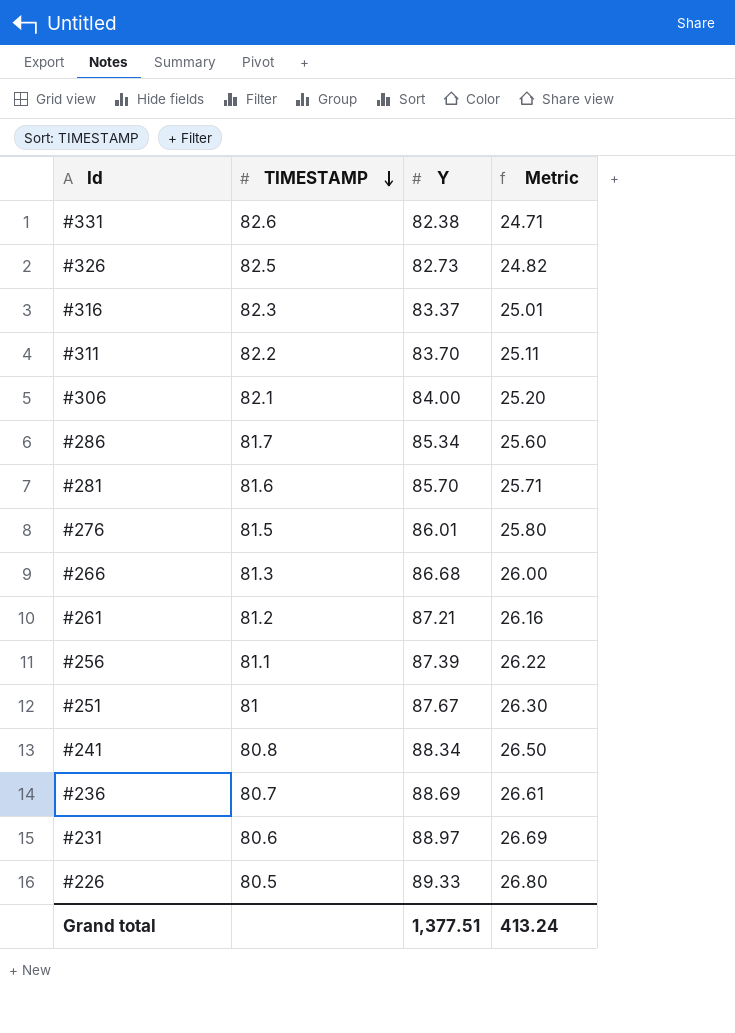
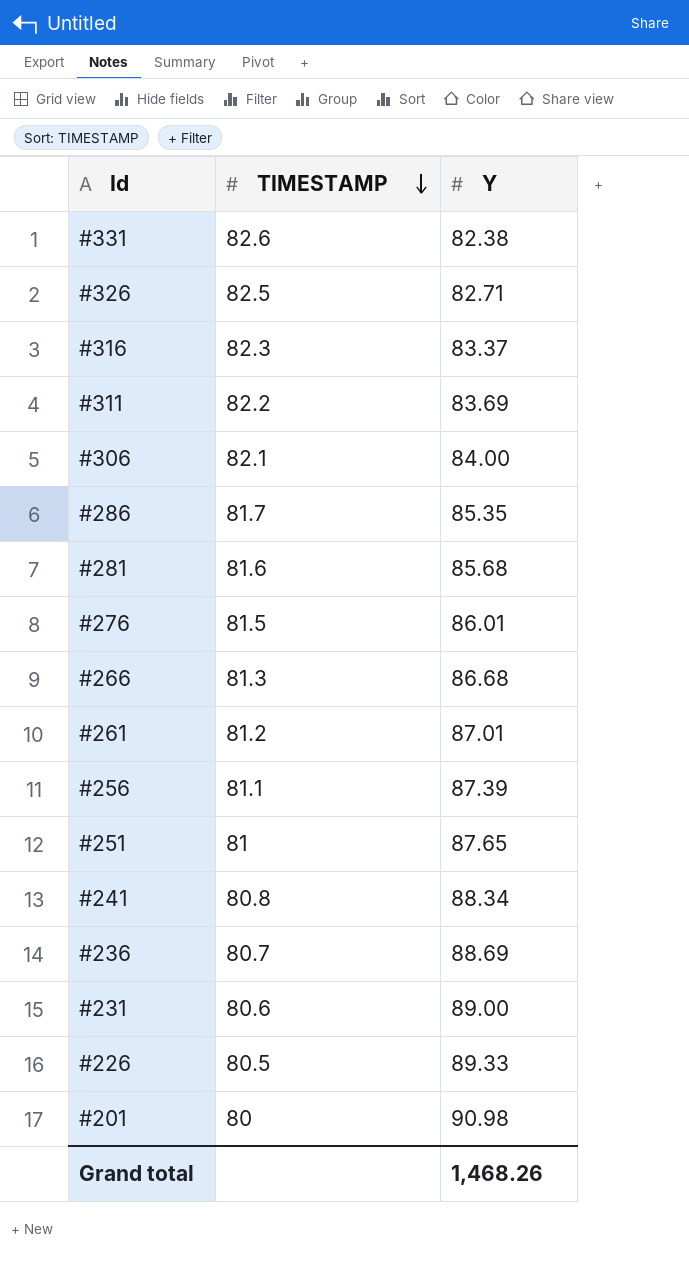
column Metric | formula: [Y] * 0.3 -> none
#326 | Y: 82.73 -> 82.71
#311 | Y: 83.70 -> 83.69
#286 | Y: 85.34 -> 85.35
#281 | Y: 85.70 -> 85.68
#261 | Y: 87.21 -> 87.01
#251 | Y: 87.67 -> 87.65
#231 | Y: 88.97 -> 89.00
row #201: none -> 80 | 90.98
Grand total | Y: 1,377.51 -> 1,468.26

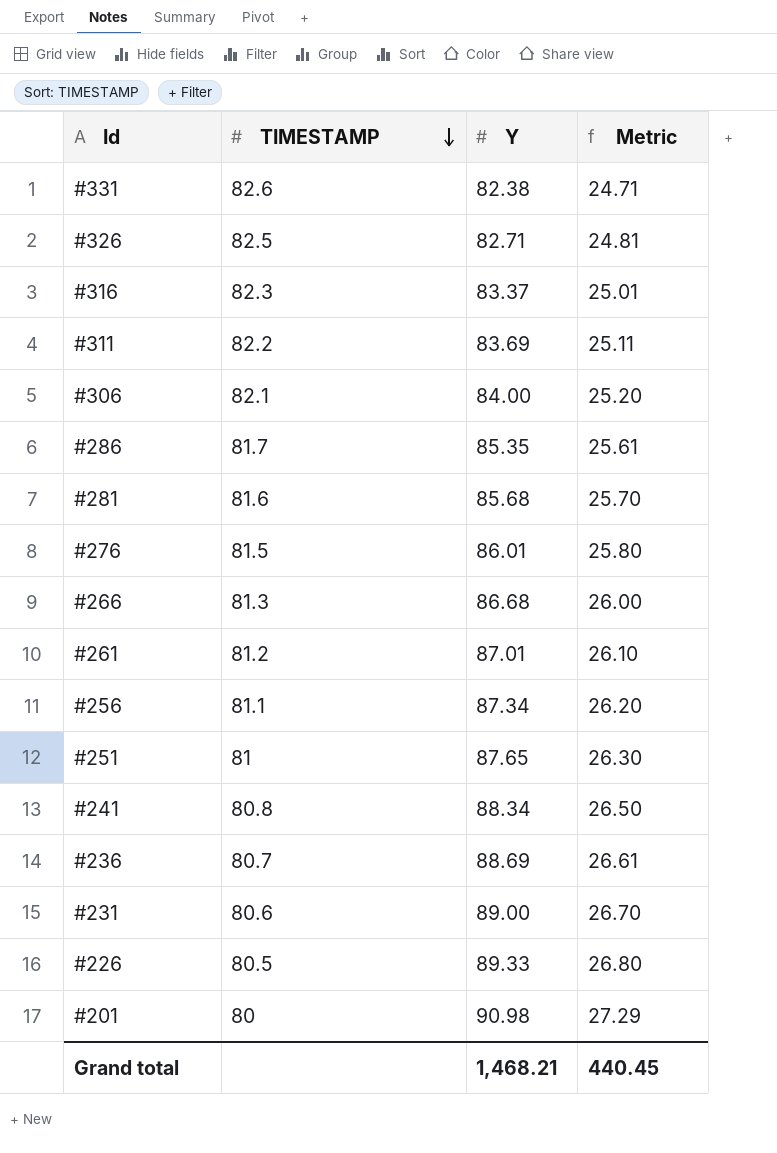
column Metric | formula: none -> [Y] * 0.3
#256 | Y: 87.39 -> 87.34
Grand total | Y: 1,468.26 -> 1,468.21

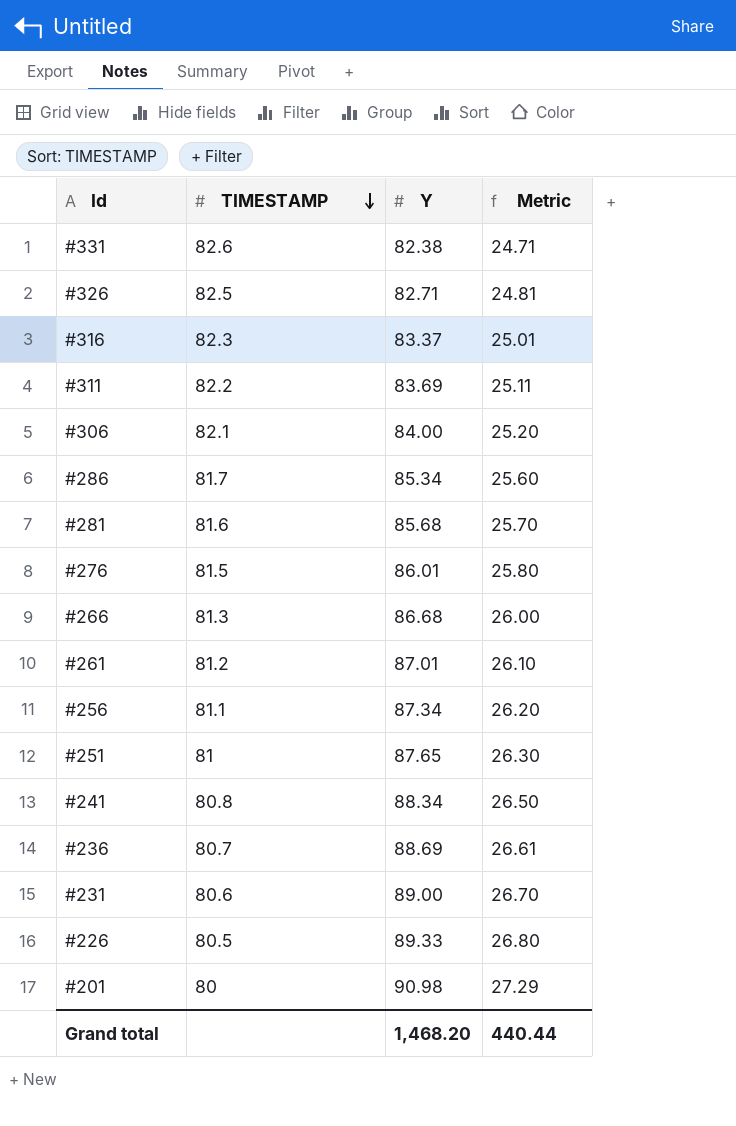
#286 | Y: 85.35 -> 85.34
#286 | Metric: 25.61 -> 25.60
Grand total | Y: 1,468.21 -> 1,468.20
Grand total | Metric: 440.45 -> 440.44

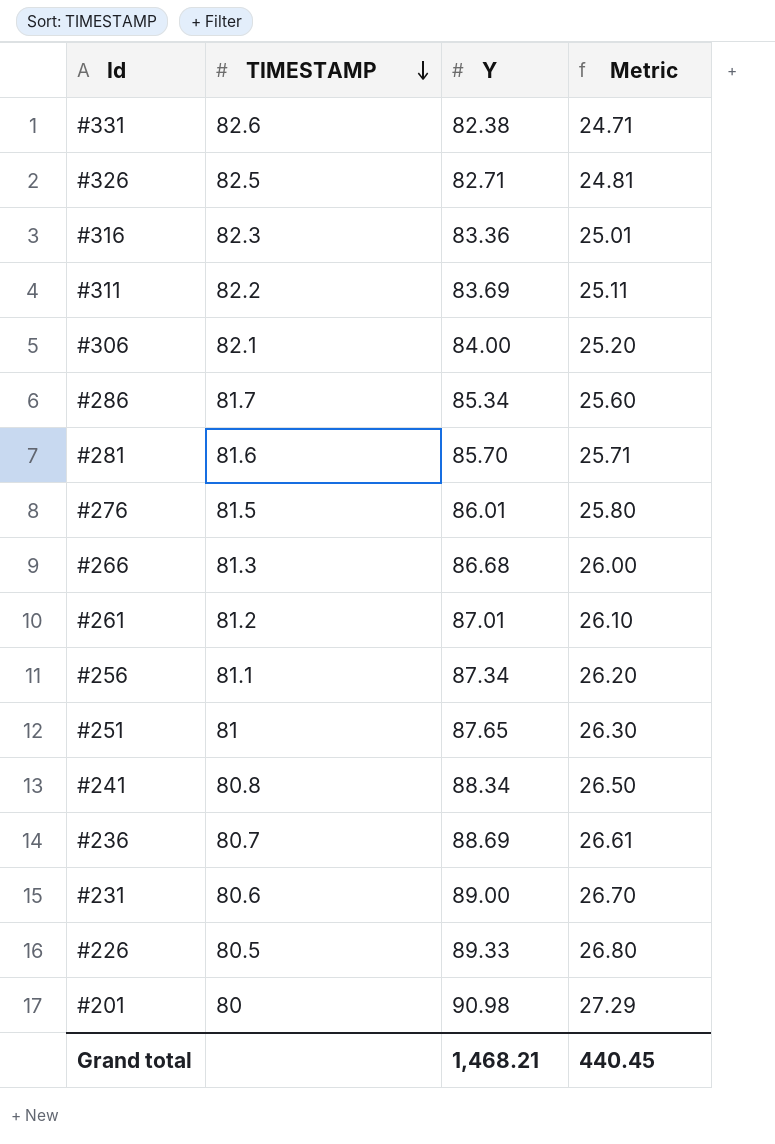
#316 | Y: 83.37 -> 83.36
#281 | Y: 85.68 -> 85.70
#281 | Metric: 25.70 -> 25.71
Grand total | Y: 1,468.20 -> 1,468.21
Grand total | Metric: 440.44 -> 440.45

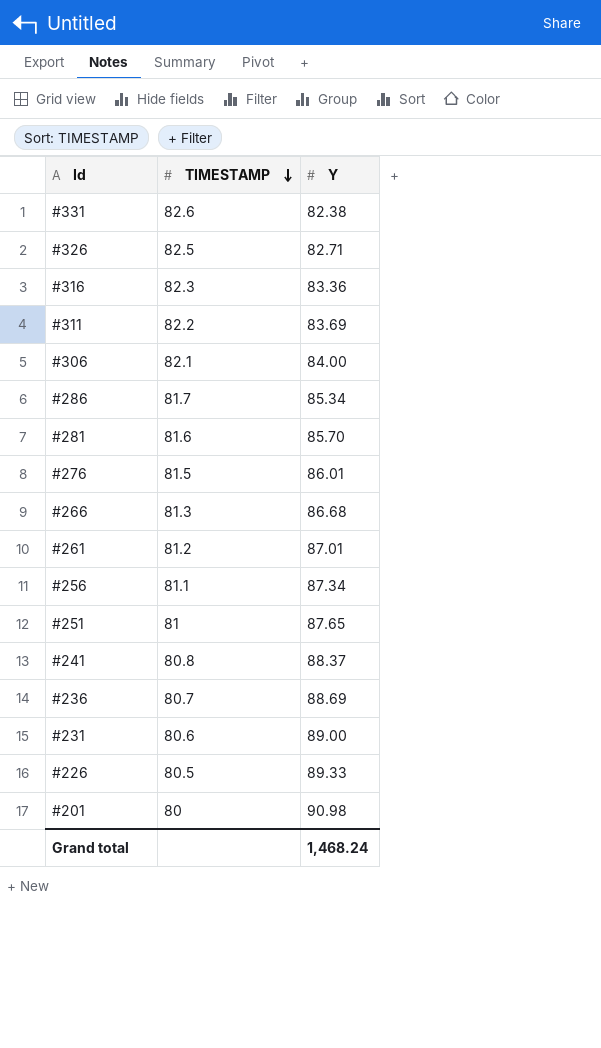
column Metric | formula: [Y] * 0.3 -> none
#241 | Y: 88.34 -> 88.37
Grand total | Y: 1,468.21 -> 1,468.24

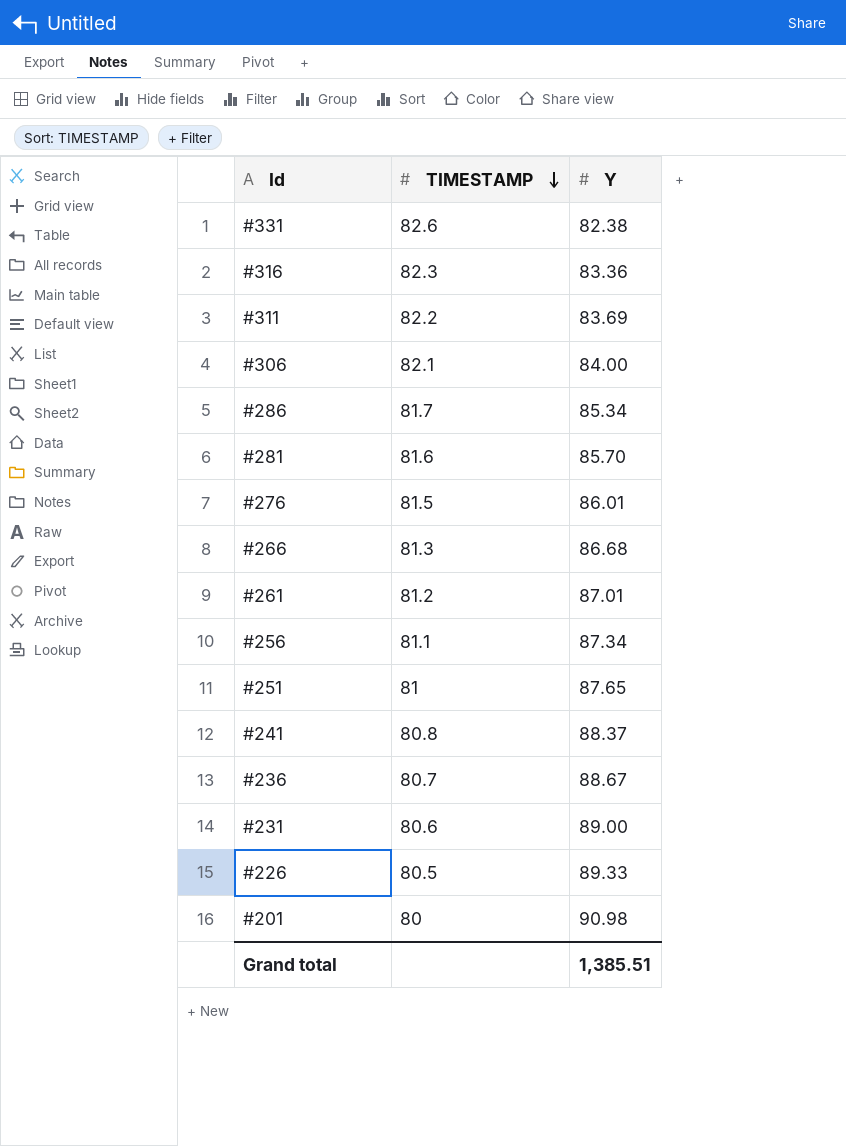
row #326: 82.5 | 82.71 -> none
#236 | Y: 88.69 -> 88.67
Grand total | Y: 1,468.24 -> 1,385.51

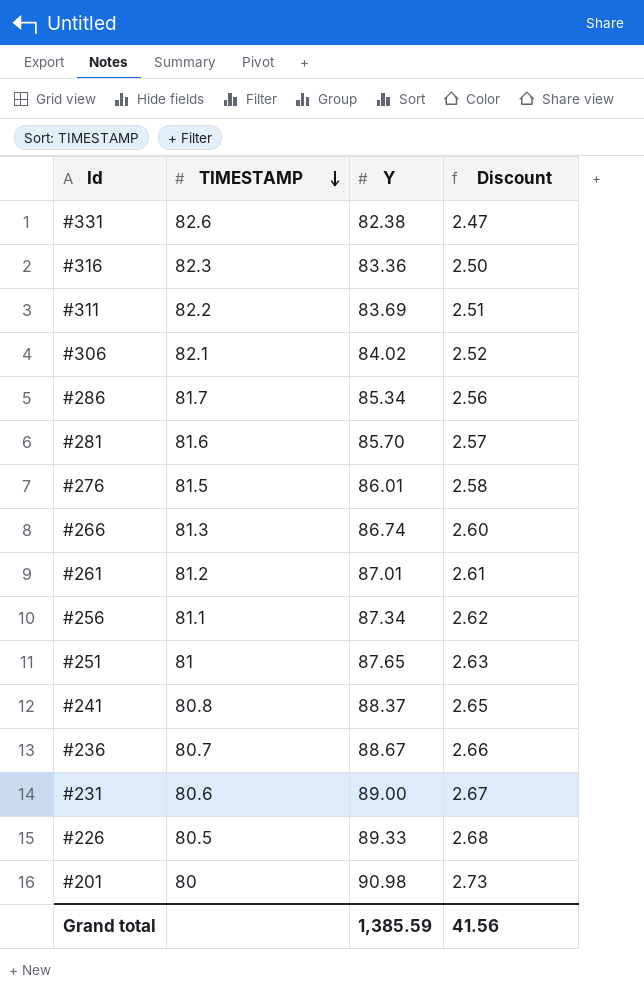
column Discount | formula: none -> [Y] * 0.03
#306 | Y: 84.00 -> 84.02
#266 | Y: 86.68 -> 86.74
Grand total | Y: 1,385.51 -> 1,385.59

